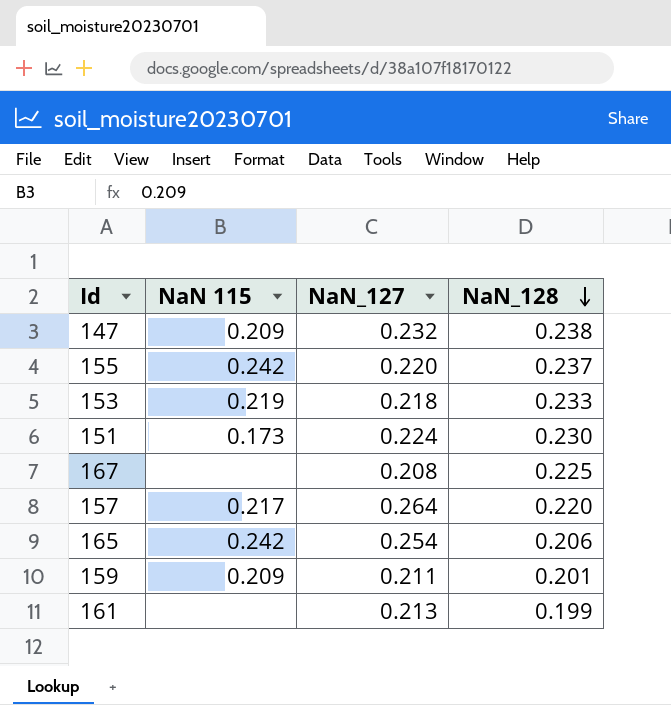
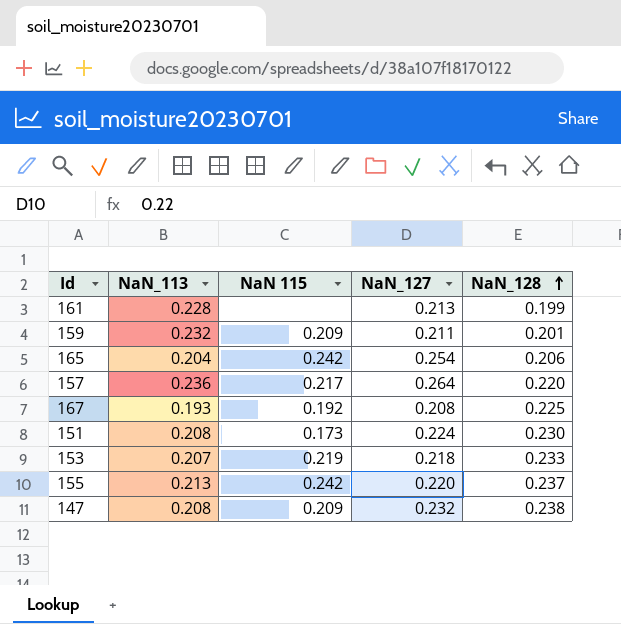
row order: NaN_128 descending -> NaN_128 ascending
column NaN_113 | position: none -> 2
167 | NaN 115: none -> 0.192

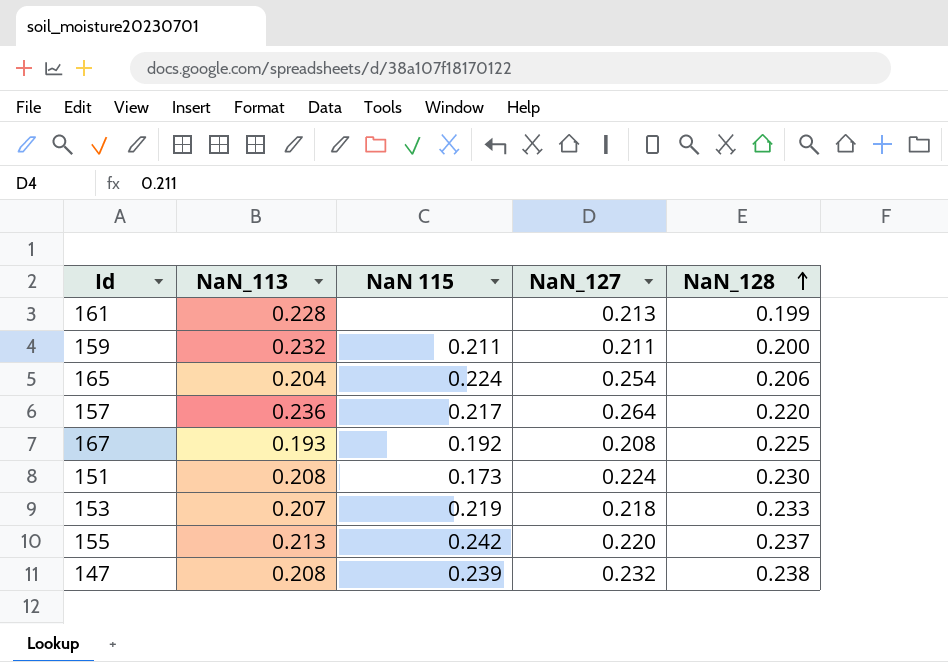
159 | NaN 115: 0.209 -> 0.211
159 | NaN_128: 0.201 -> 0.200
165 | NaN 115: 0.242 -> 0.224
147 | NaN 115: 0.209 -> 0.239

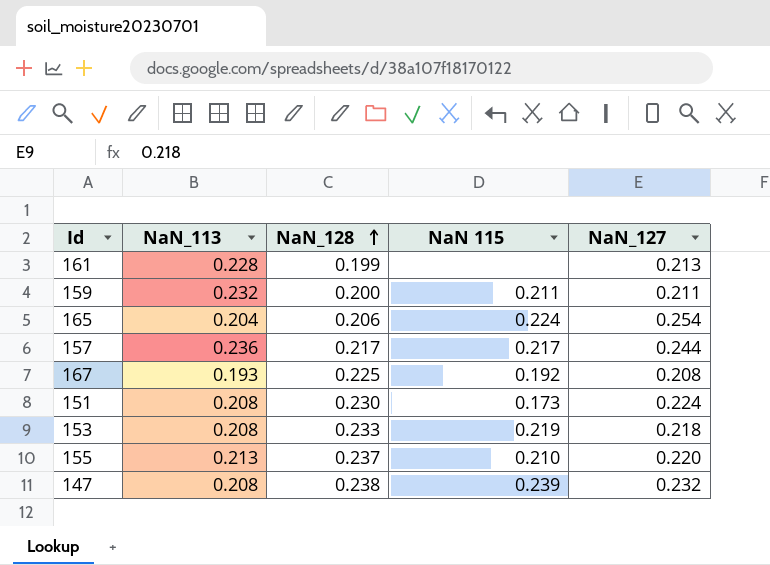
column NaN_128 | position: 5 -> 3
157 | NaN_128: 0.220 -> 0.217
157 | NaN_127: 0.264 -> 0.244
153 | NaN_113: 0.207 -> 0.208
155 | NaN 115: 0.242 -> 0.210

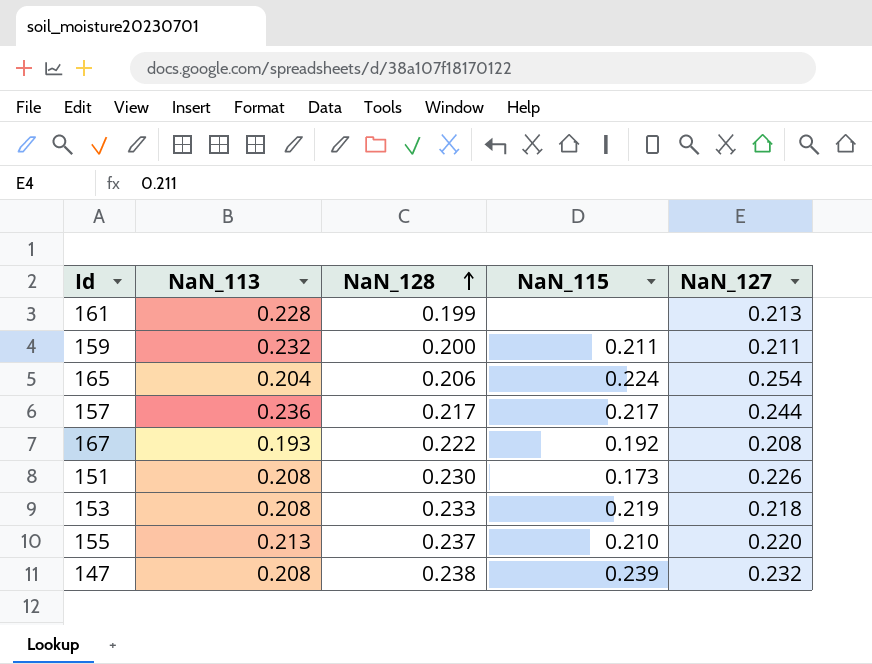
column name: NaN 115 -> NaN_115
167 | NaN_128: 0.225 -> 0.222
151 | NaN_127: 0.224 -> 0.226

